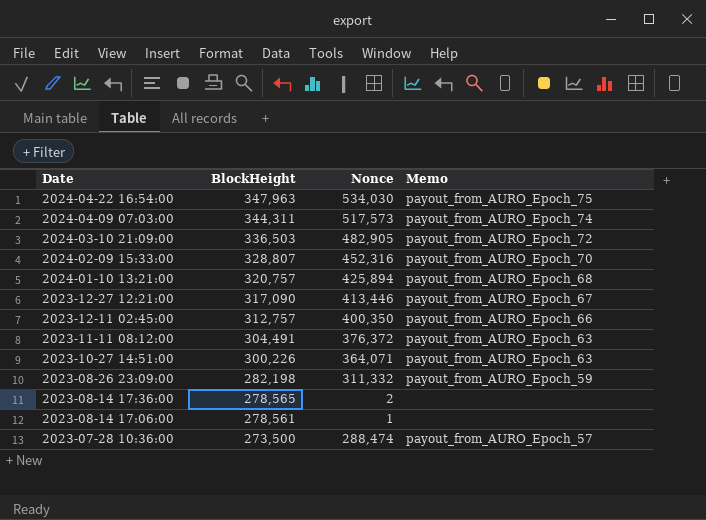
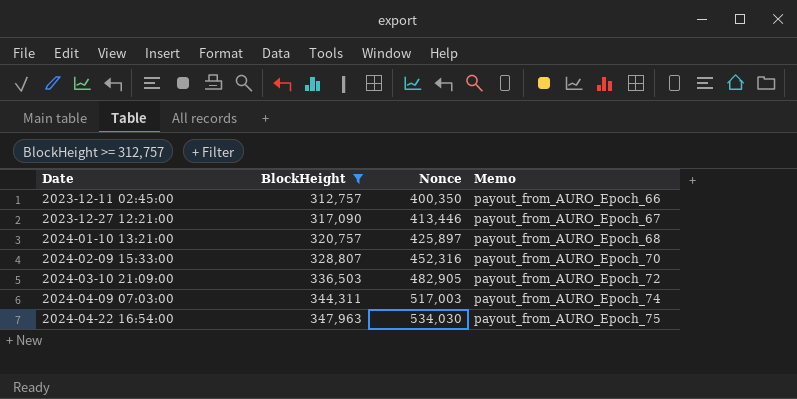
filter: none -> BlockHeight >= 312,757
row order: Date descending -> Date ascending
2024-01-10 13:21:00 | Nonce: 425,894 -> 425,897
2024-04-09 07:03:00 | Nonce: 517,573 -> 517,003

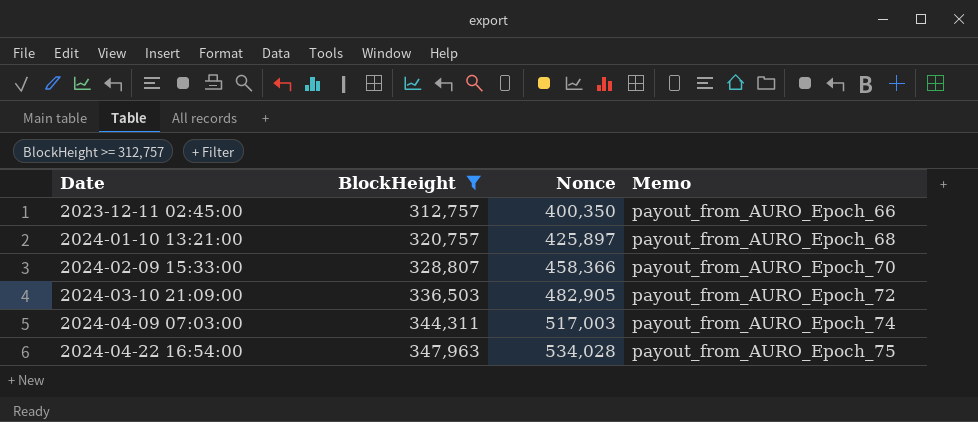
row 2023-12-27 12:21:00: 317,090 | 413,446 | payout_from_AURO_Epoch_67 -> none
2024-02-09 15:33:00 | Nonce: 452,316 -> 458,366
2024-04-22 16:54:00 | Nonce: 534,030 -> 534,028

